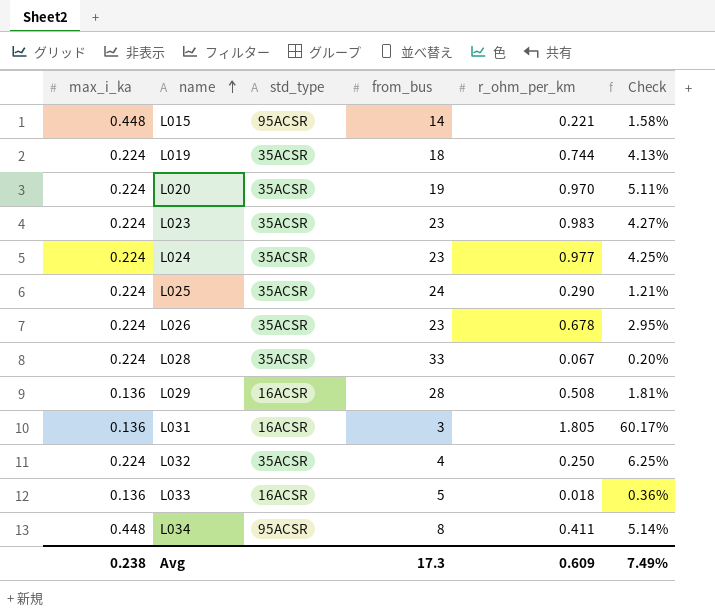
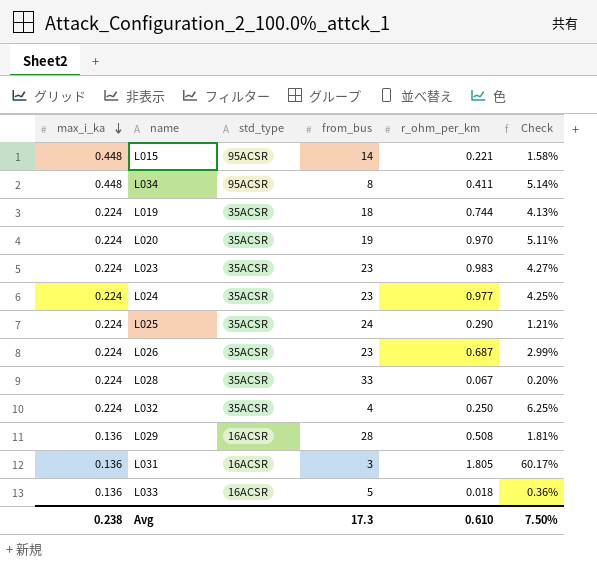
row order: name ascending -> max_i_ka descending
L026 | r_ohm_per_km: 0.678 -> 0.687
L026 | Check: 2.95% -> 2.99%
Avg | r_ohm_per_km: 0.609 -> 0.610
Avg | Check: 7.49% -> 7.50%

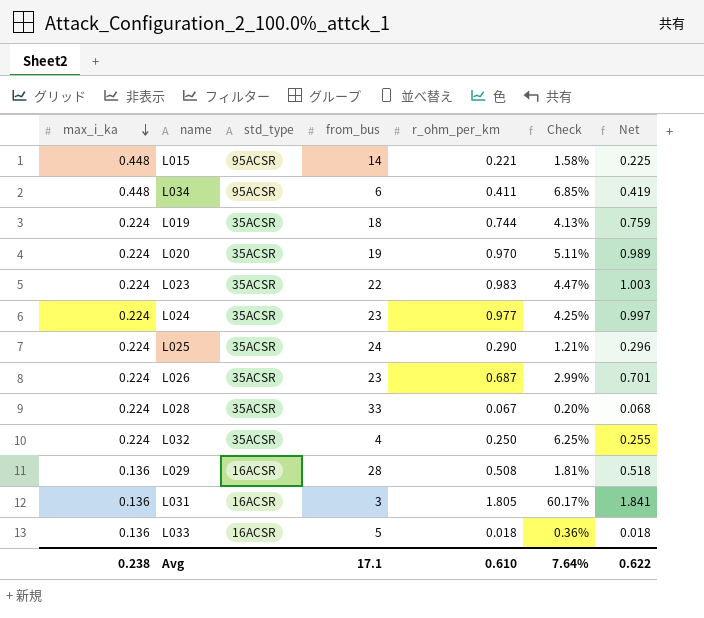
column Net | formula: none -> [r_ohm_per_km] * 1.02
L034 | from_bus: 8 -> 6
L034 | Check: 5.14% -> 6.85%
L023 | from_bus: 23 -> 22
L023 | Check: 4.27% -> 4.47%
Avg | from_bus: 17.3 -> 17.1
Avg | Check: 7.50% -> 7.64%

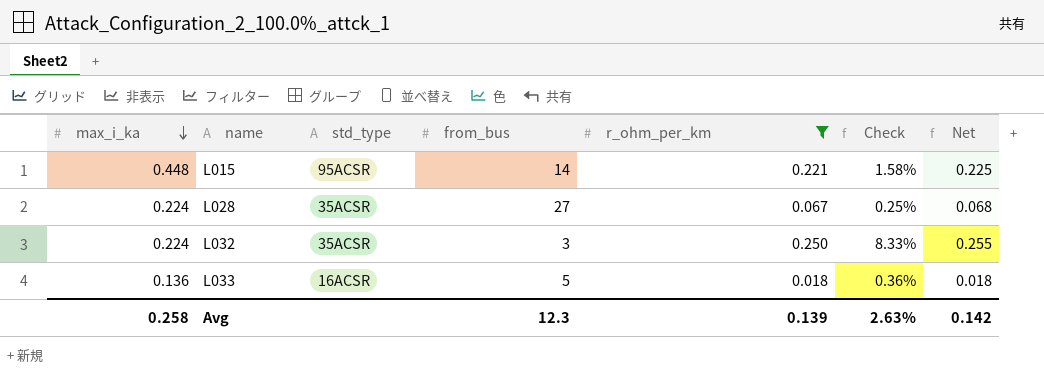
filter: none -> r_ohm_per_km <= 0.250
L028 | from_bus: 33 -> 27
L028 | Check: 0.20% -> 0.25%
L032 | from_bus: 4 -> 3
L032 | Check: 6.25% -> 8.33%
Avg | max_i_ka: 0.238 -> 0.258
Avg | from_bus: 17.1 -> 12.3
Avg | r_ohm_per_km: 0.610 -> 0.139
Avg | Check: 7.64% -> 2.63%
Avg | Net: 0.622 -> 0.142

